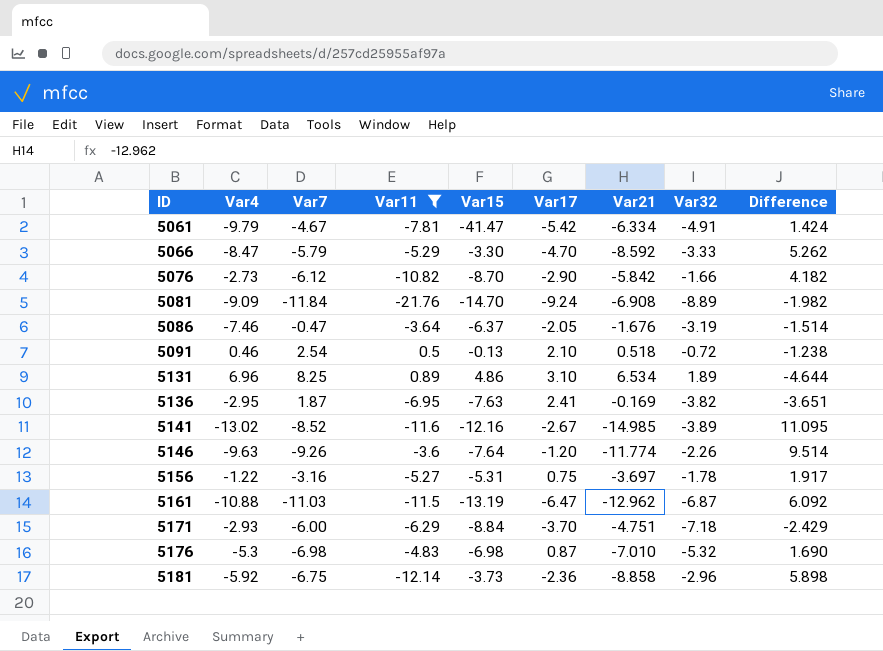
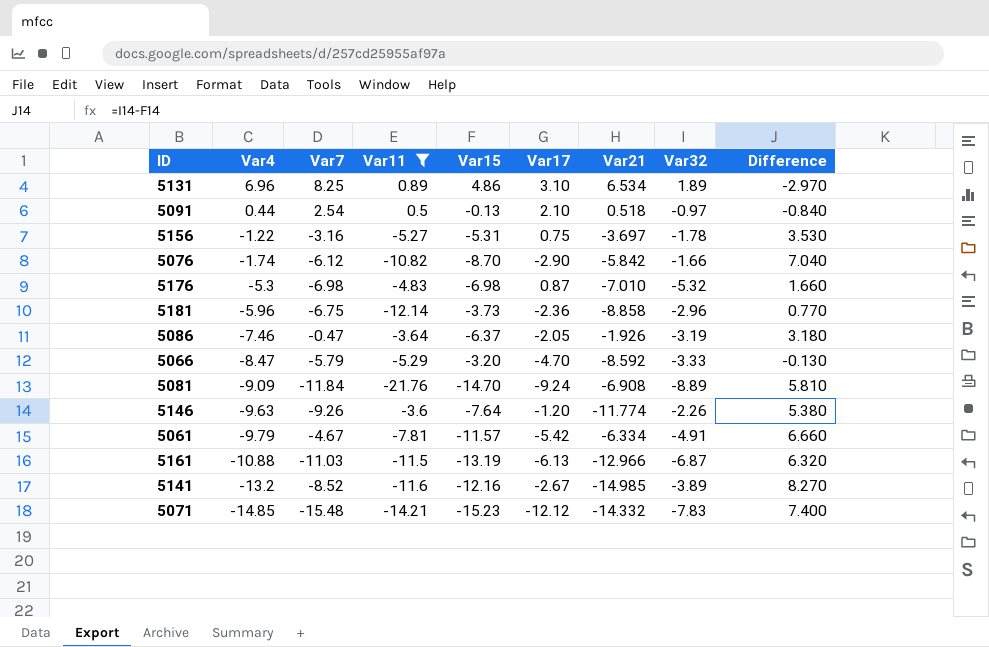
row order: ID ascending -> Var4 descending
column Difference | formula: [Var32] - [Var21] -> [Var32] - [Var15]
row 5136: -2.95 | 1.87 | -6.95 | -7.63 | 2.41 | -0.169 | -3.82 | -3.651 -> none
row 5171: -2.93 | -6.00 | -6.29 | -8.84 | -3.70 | -4.751 | -7.18 | -2.429 -> none
5091 | Var4: 0.46 -> 0.44
5091 | Var32: -0.72 -> -0.97
5076 | Var4: -2.73 -> -1.74
5181 | Var4: -5.92 -> -5.96
5086 | Var21: -1.676 -> -1.926
5066 | Var15: -3.30 -> -3.20
5061 | Var15: -41.47 -> -11.57
5161 | Var17: -6.47 -> -6.13
5161 | Var21: -12.962 -> -12.966
5141 | Var4: -13.02 -> -13.2
row 5071: none -> -14.85 | -15.48 | -14.21 | -15.23 | -12.12 | -14.332 | -7.83 | 7.400

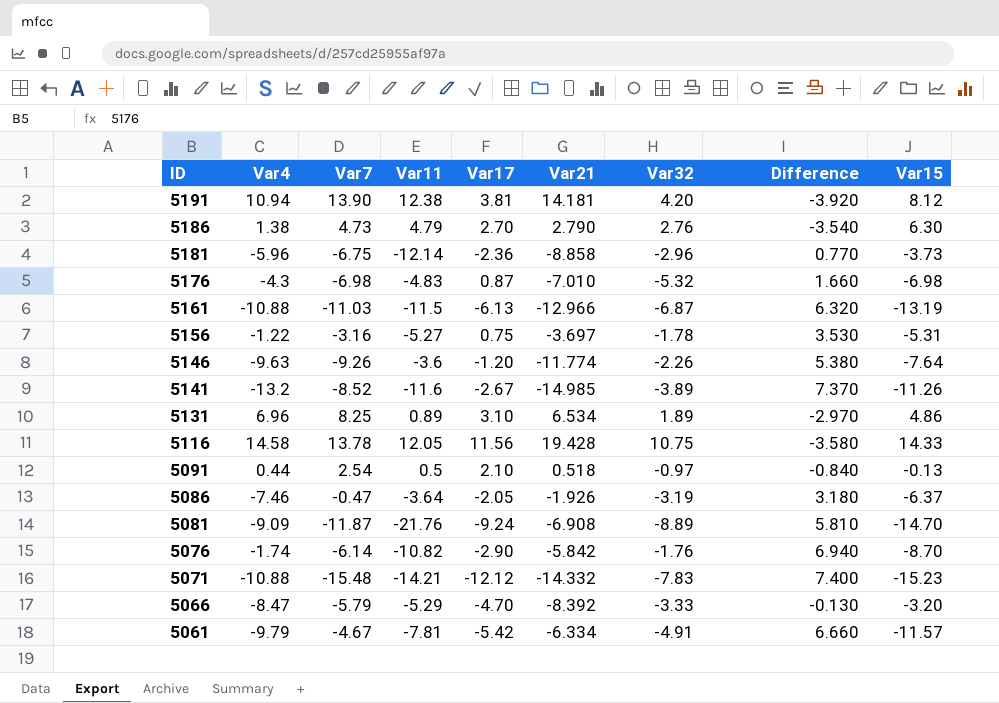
filter: Var11 <= 0.89 -> none
row order: Var4 descending -> ID descending
column Var15 | position: 5 -> 9
5176 | Var4: -5.3 -> -4.3
5141 | Difference: 8.270 -> 7.370
5141 | Var15: -12.16 -> -11.26
5081 | Var7: -11.84 -> -11.87
5076 | Var7: -6.12 -> -6.14
5076 | Var32: -1.66 -> -1.76
5076 | Difference: 7.040 -> 6.940
5071 | Var4: -14.85 -> -10.88
5066 | Var21: -8.592 -> -8.392

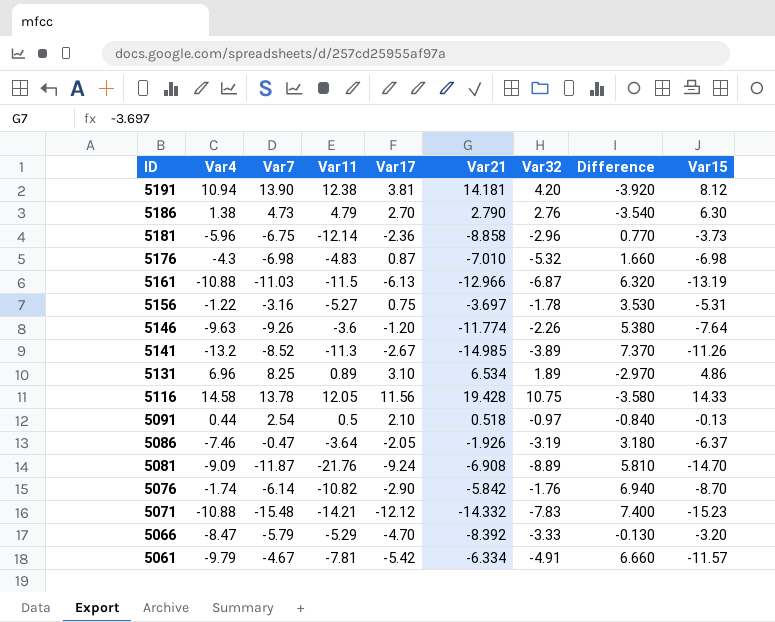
5141 | Var11: -11.6 -> -11.3

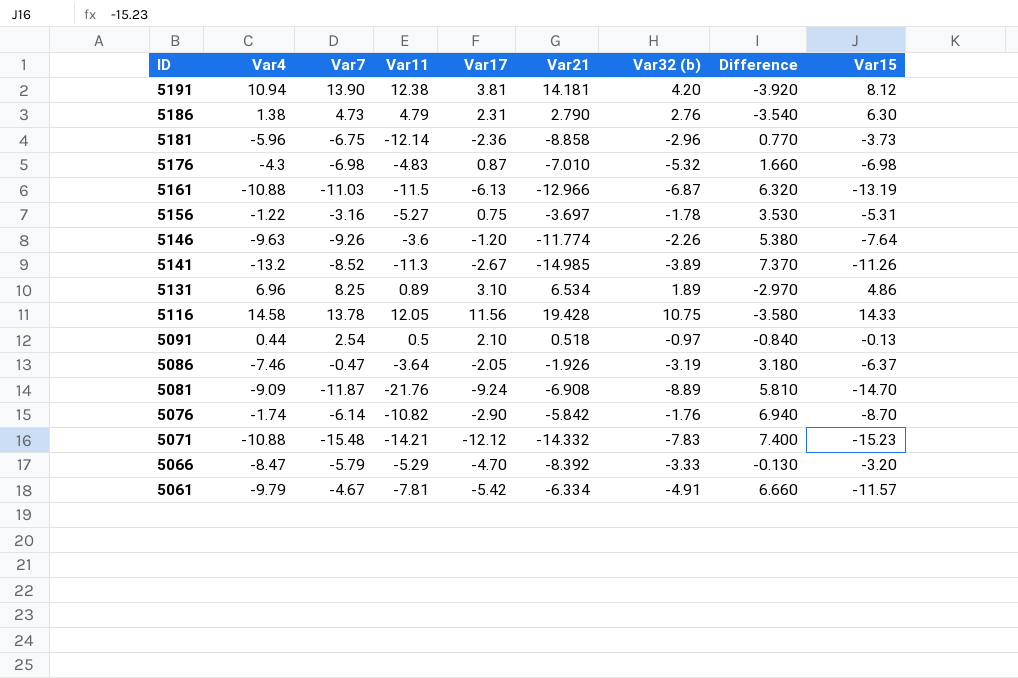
column name: Var32 -> Var32 (b)
5186 | Var17: 2.70 -> 2.31

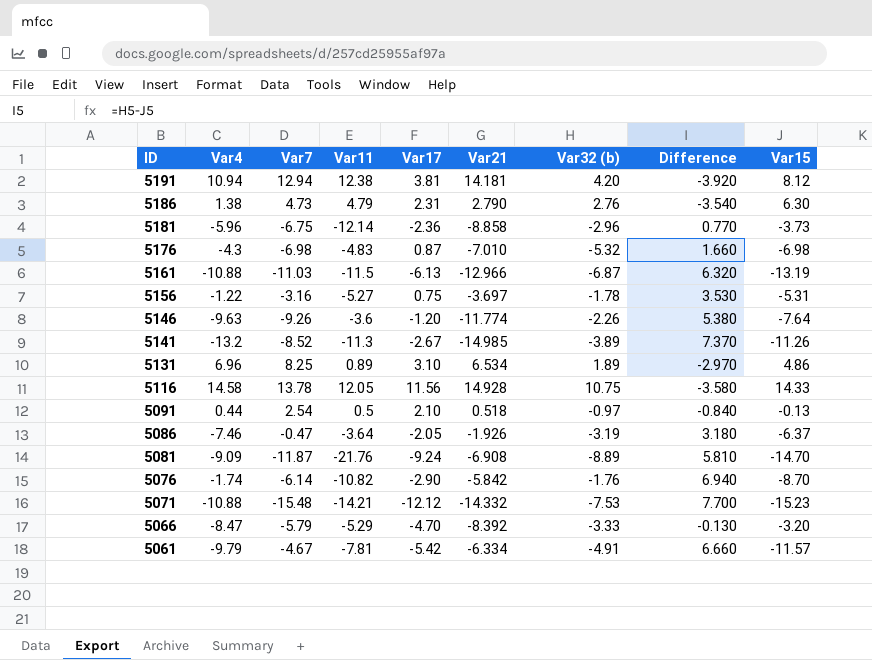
5191 | Var7: 13.90 -> 12.94
5116 | Var21: 19.428 -> 14.928
5071 | Var32 (b): -7.83 -> -7.53
5071 | Difference: 7.400 -> 7.700

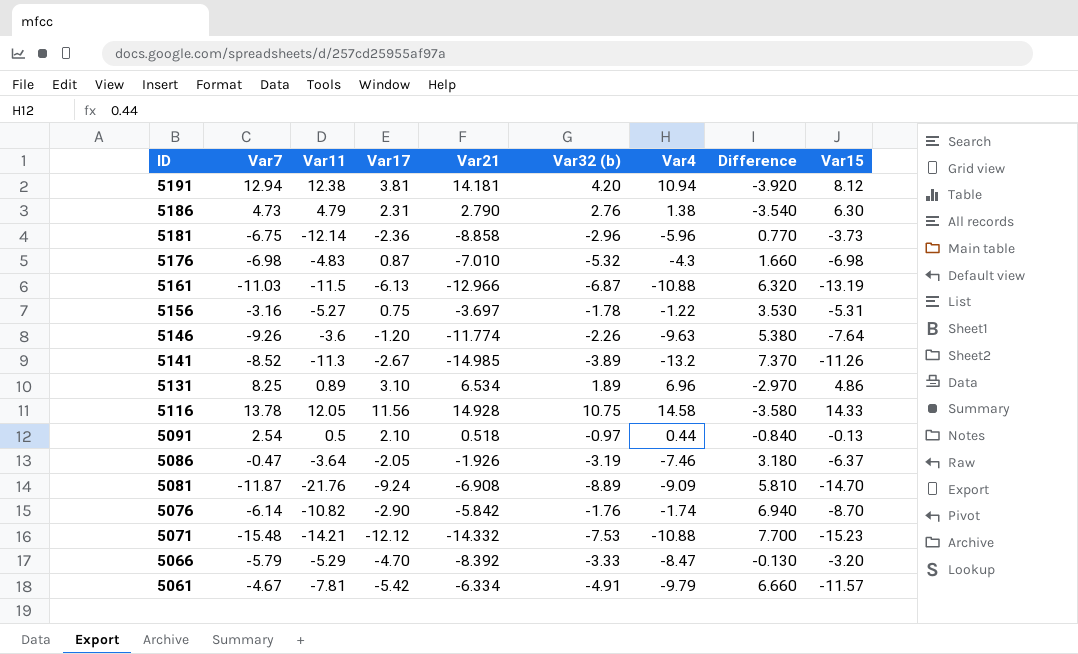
column Var4 | position: 2 -> 7

